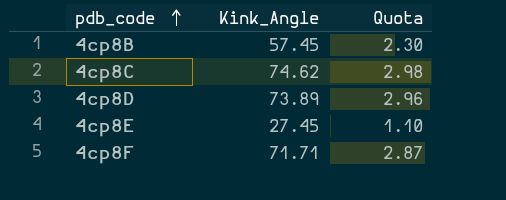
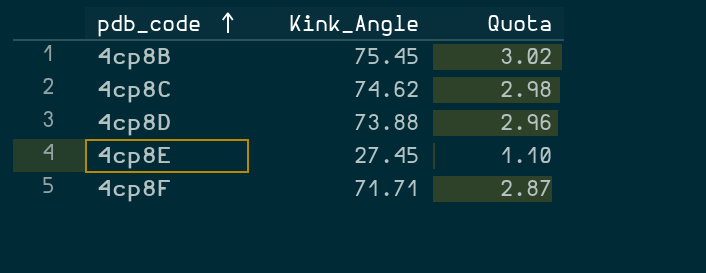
4cp8B | Kink_Angle: 57.45 -> 75.45
4cp8B | Quota: 2.30 -> 3.02
4cp8D | Kink_Angle: 73.89 -> 73.88

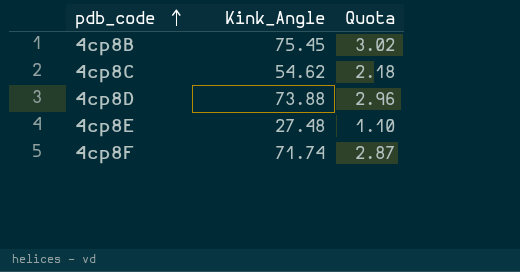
4cp8C | Kink_Angle: 74.62 -> 54.62
4cp8C | Quota: 2.98 -> 2.18
4cp8E | Kink_Angle: 27.45 -> 27.48
4cp8F | Kink_Angle: 71.71 -> 71.74

